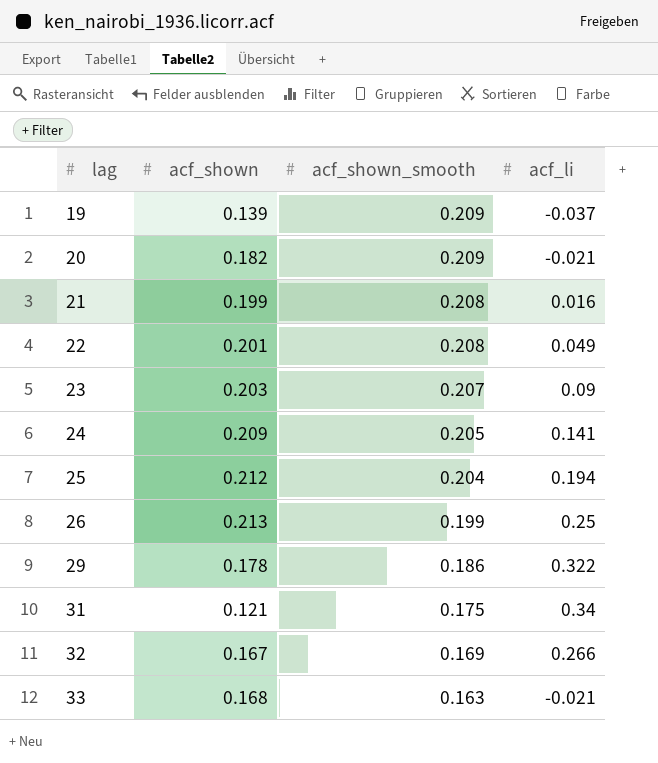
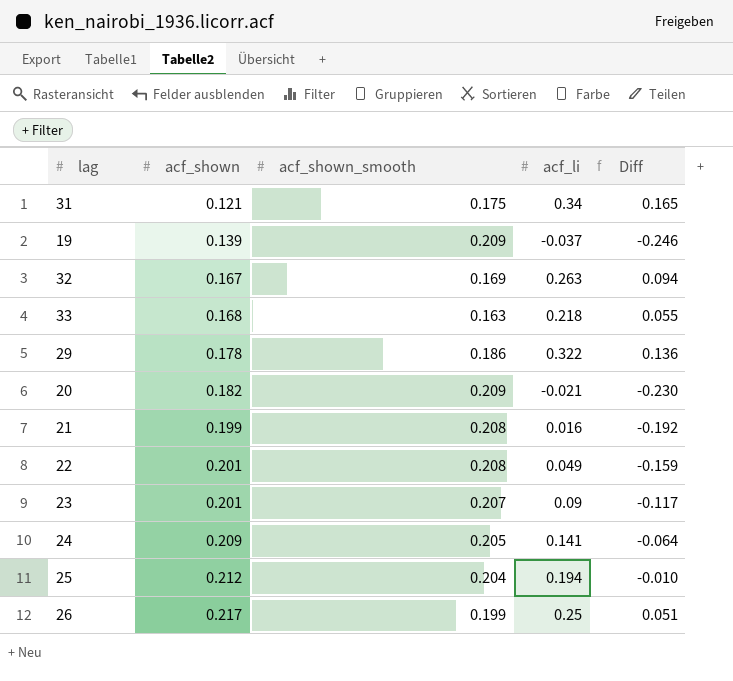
row order: lag ascending -> acf_shown ascending
column Diff | formula: none -> [acf_li] - [acf_shown_smooth]
32 | acf_li: 0.266 -> 0.263
33 | acf_li: -0.021 -> 0.218
23 | acf_shown: 0.203 -> 0.201
26 | acf_shown: 0.213 -> 0.217

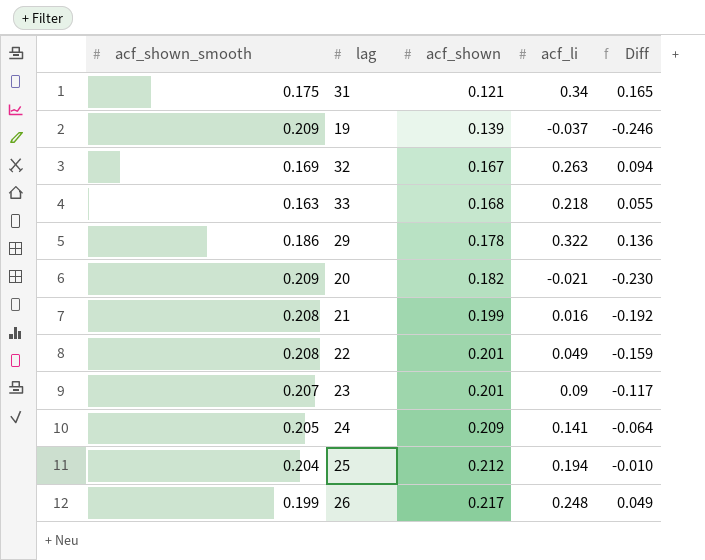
column acf_shown_smooth | position: 3 -> 1
26 | acf_li: 0.25 -> 0.248
26 | Diff: 0.051 -> 0.049

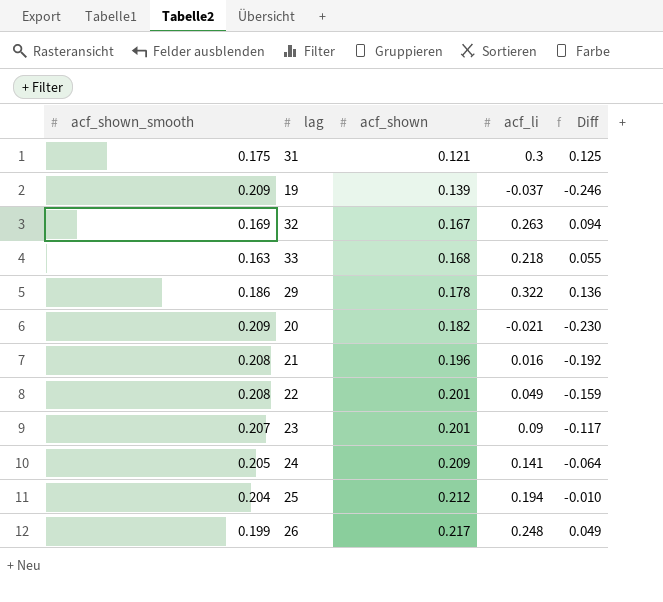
31 | acf_li: 0.34 -> 0.3
31 | Diff: 0.165 -> 0.125
21 | acf_shown: 0.199 -> 0.196

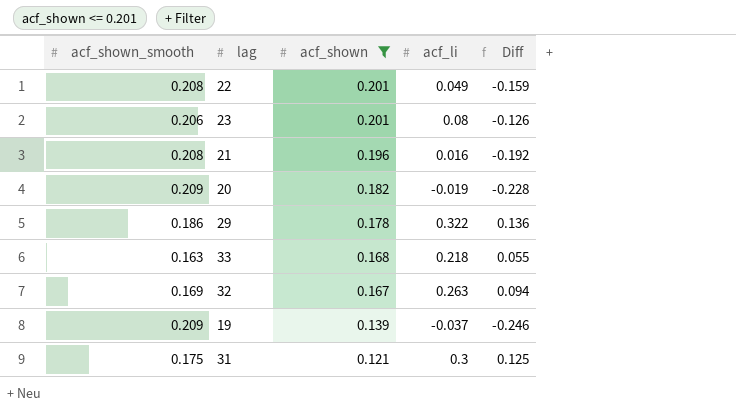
filter: none -> acf_shown <= 0.201
row order: acf_shown ascending -> acf_shown descending
23 | acf_shown_smooth: 0.207 -> 0.206
23 | acf_li: 0.09 -> 0.08
23 | Diff: -0.117 -> -0.126
20 | acf_li: -0.021 -> -0.019
20 | Diff: -0.230 -> -0.228

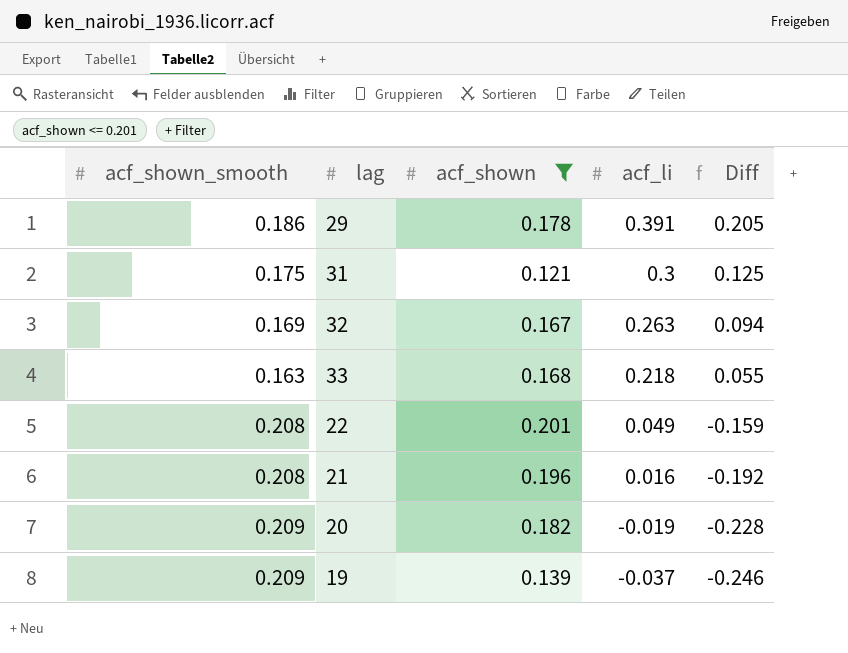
row order: acf_shown descending -> acf_li descending
row 23: 0.206 | 0.201 | 0.08 | -0.126 -> none
29 | acf_li: 0.322 -> 0.391
29 | Diff: 0.136 -> 0.205

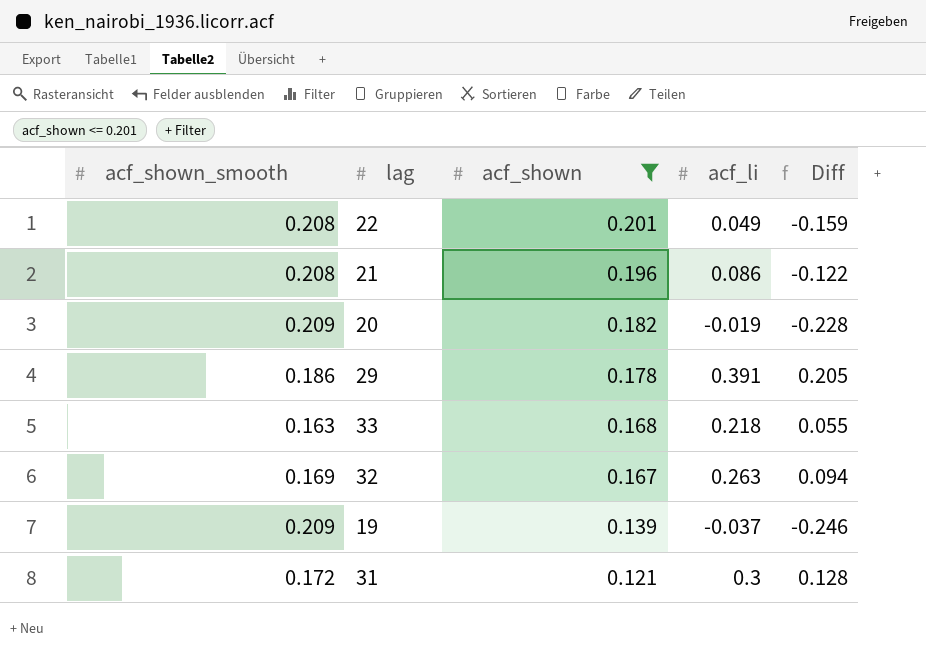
row order: acf_li descending -> acf_shown descending
21 | acf_li: 0.016 -> 0.086
21 | Diff: -0.192 -> -0.122
31 | acf_shown_smooth: 0.175 -> 0.172
31 | Diff: 0.125 -> 0.128

